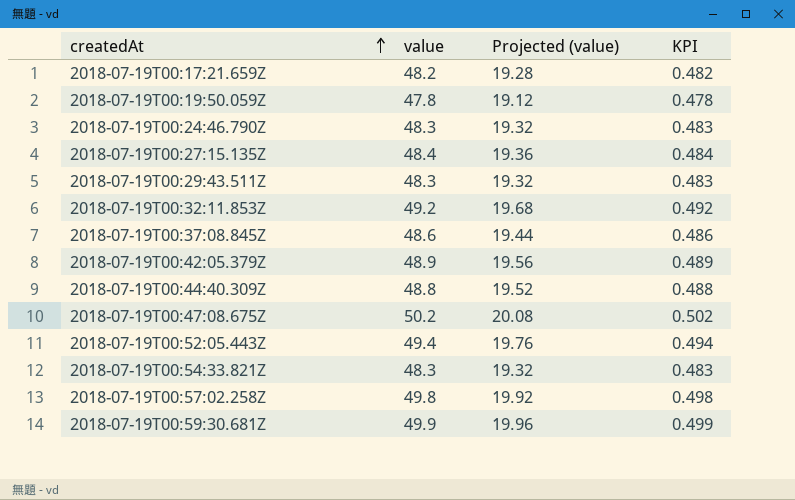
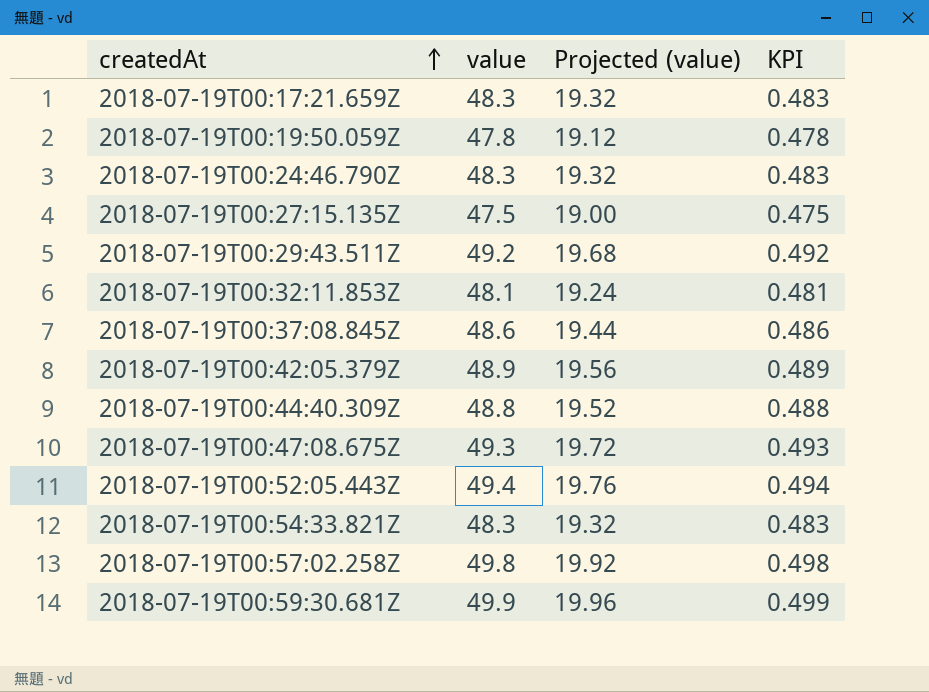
2018-07-19T00:17:21.659Z | value: 48.2 -> 48.3
2018-07-19T00:17:21.659Z | Projected (value): 19.28 -> 19.32
2018-07-19T00:17:21.659Z | KPI: 0.482 -> 0.483
2018-07-19T00:27:15.135Z | value: 48.4 -> 47.5
2018-07-19T00:27:15.135Z | Projected (value): 19.36 -> 19.00
2018-07-19T00:27:15.135Z | KPI: 0.484 -> 0.475
2018-07-19T00:29:43.511Z | value: 48.3 -> 49.2
2018-07-19T00:29:43.511Z | Projected (value): 19.32 -> 19.68
2018-07-19T00:29:43.511Z | KPI: 0.483 -> 0.492
2018-07-19T00:32:11.853Z | value: 49.2 -> 48.1
2018-07-19T00:32:11.853Z | Projected (value): 19.68 -> 19.24
2018-07-19T00:32:11.853Z | KPI: 0.492 -> 0.481
2018-07-19T00:47:08.675Z | value: 50.2 -> 49.3
2018-07-19T00:47:08.675Z | Projected (value): 20.08 -> 19.72
2018-07-19T00:47:08.675Z | KPI: 0.502 -> 0.493

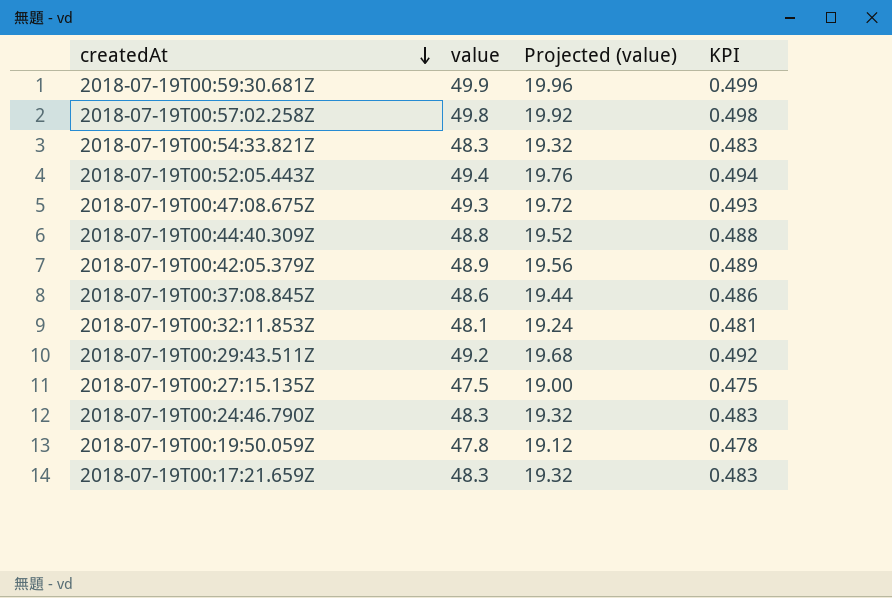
row order: createdAt ascending -> createdAt descending

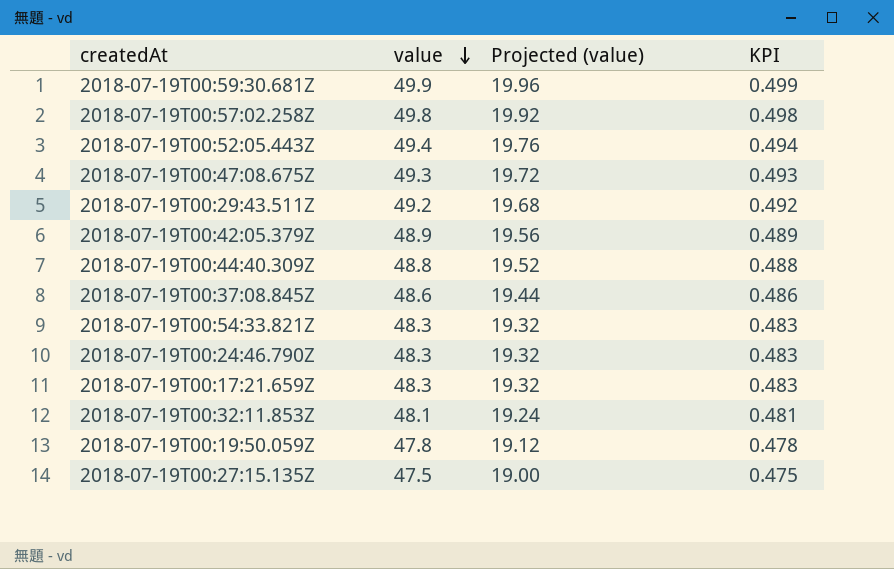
row order: createdAt descending -> value descending

